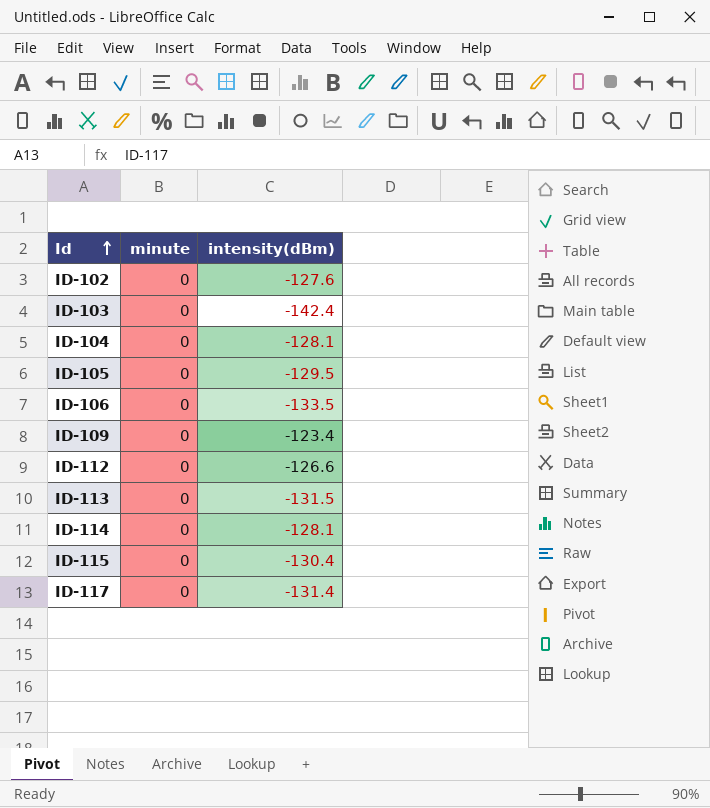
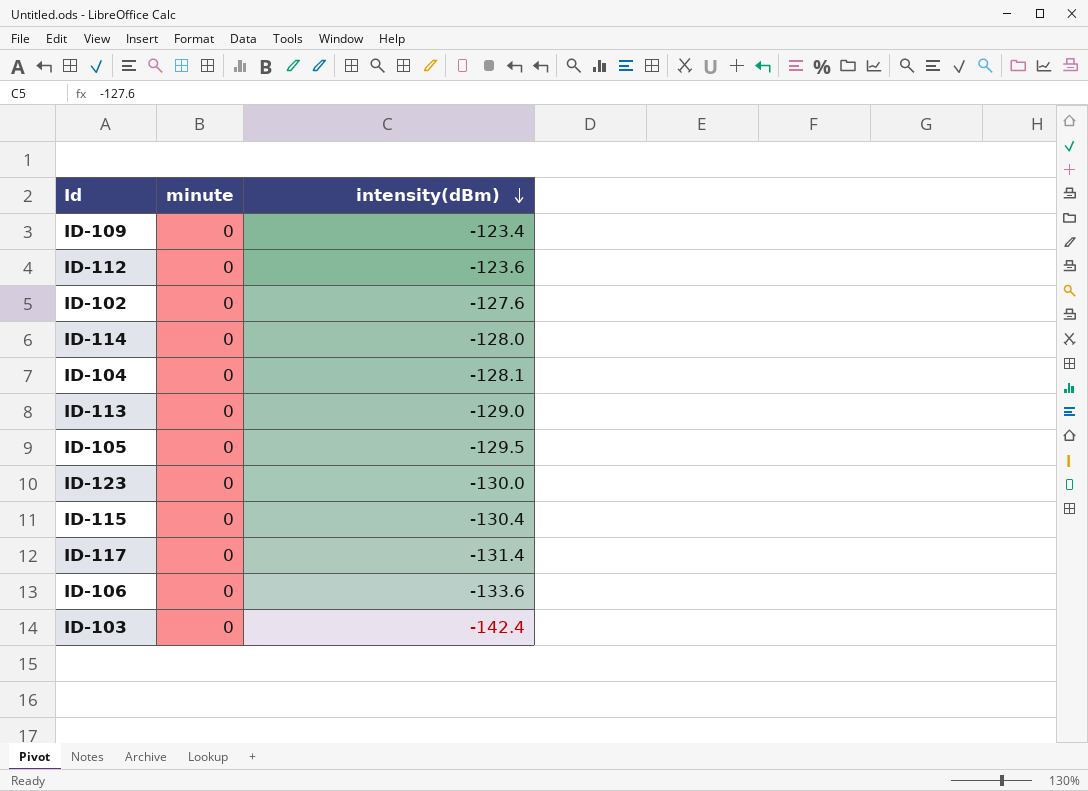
row order: Id ascending -> intensity(dBm) descending
ID-112 | intensity(dBm): -126.6 -> -123.6
ID-114 | intensity(dBm): -128.1 -> -128.0
ID-113 | intensity(dBm): -131.5 -> -129.0
row ID-123: none -> 0 | -130.0
ID-106 | intensity(dBm): -133.5 -> -133.6

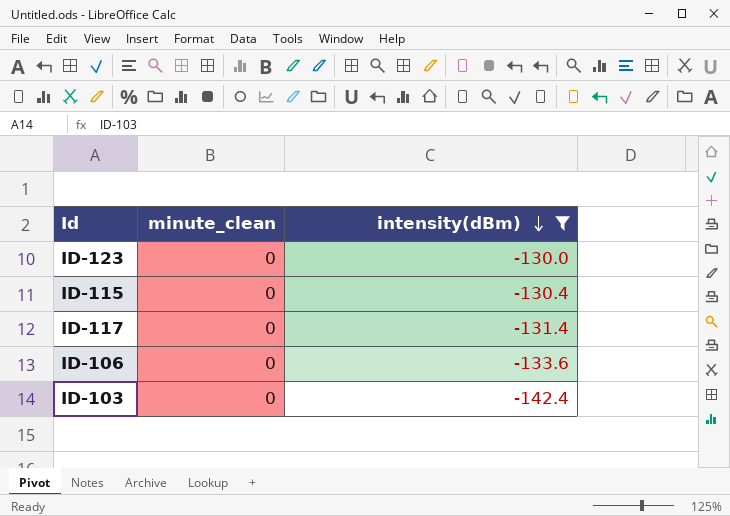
filter: none -> intensity(dBm) <= -130.0
column name: minute -> minute_clean

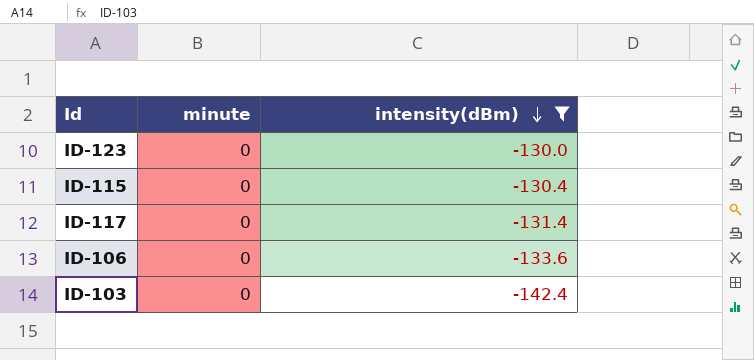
column name: minute_clean -> minute

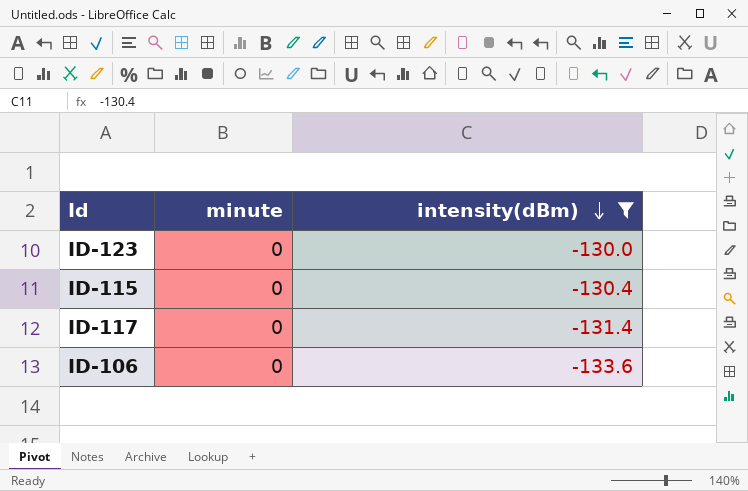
row ID-103: 0 | -142.4 -> none

